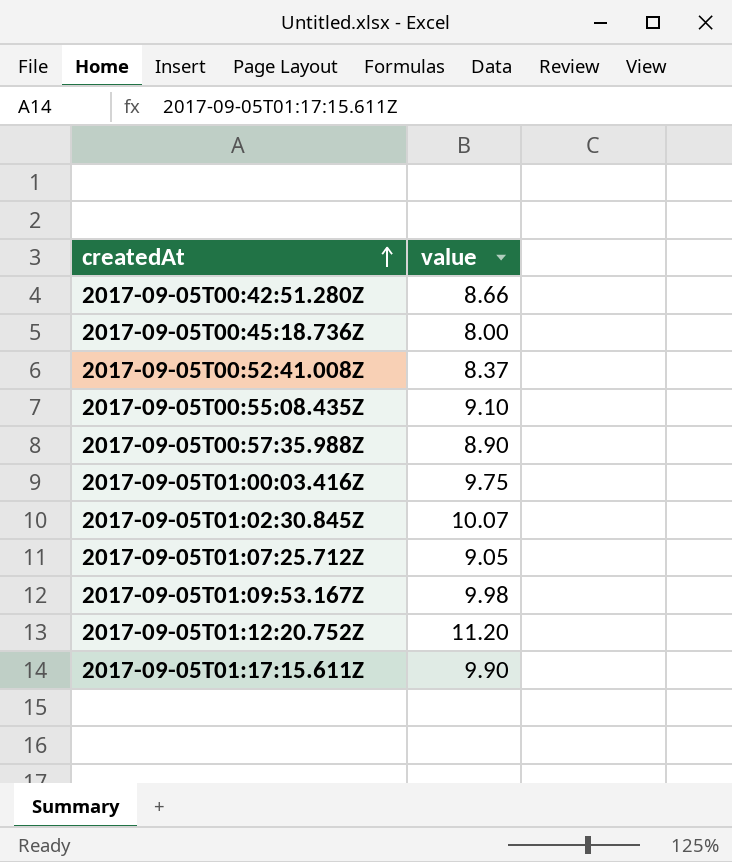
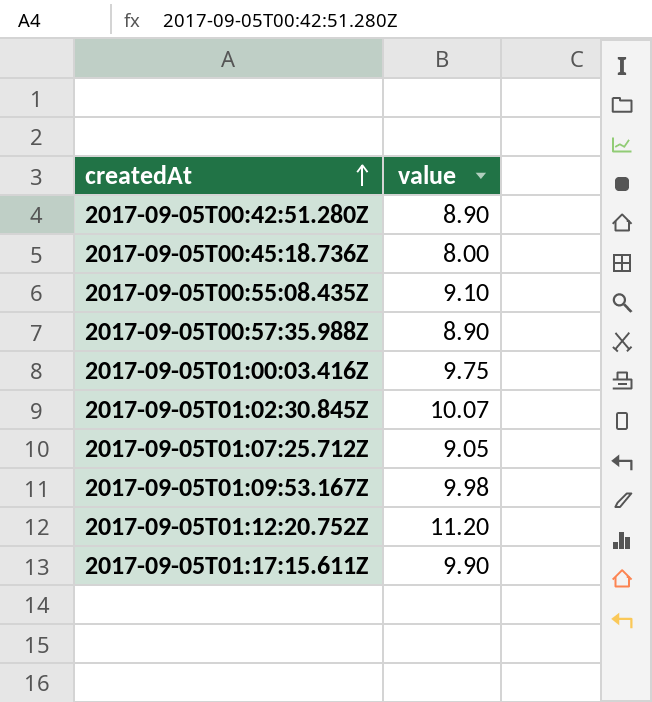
row 2017-09-05T00:52:41.008Z: 8.37 -> none
2017-09-05T00:42:51.280Z | value: 8.66 -> 8.90

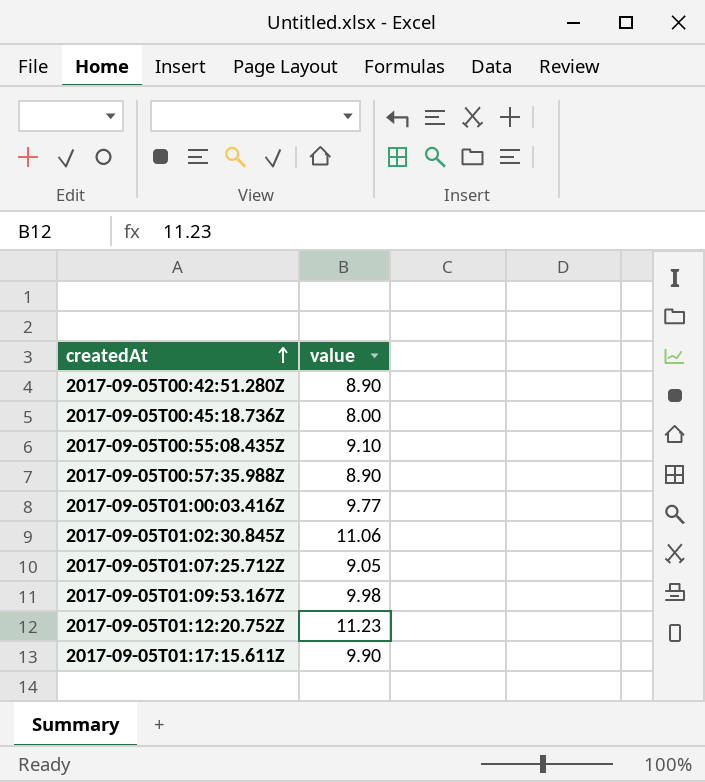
2017-09-05T01:00:03.416Z | value: 9.75 -> 9.77
2017-09-05T01:02:30.845Z | value: 10.07 -> 11.06
2017-09-05T01:12:20.752Z | value: 11.20 -> 11.23

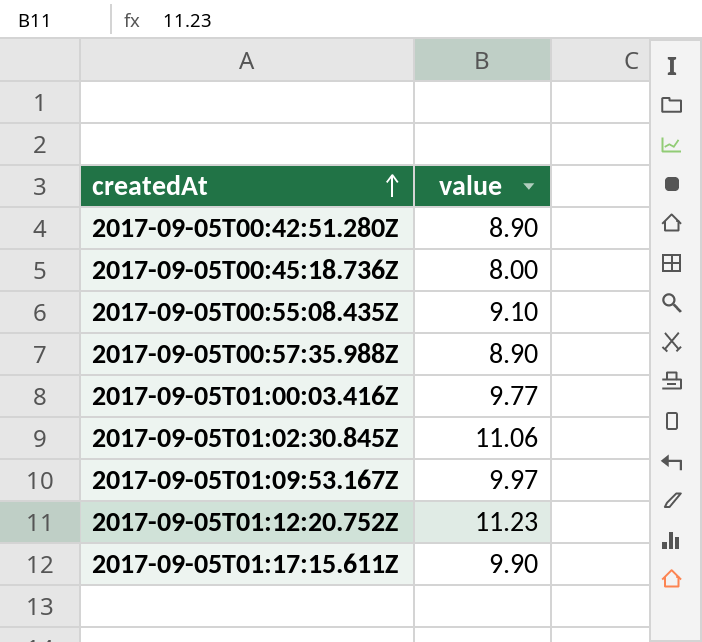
row 2017-09-05T01:07:25.712Z: 9.05 -> none
2017-09-05T01:09:53.167Z | value: 9.98 -> 9.97

